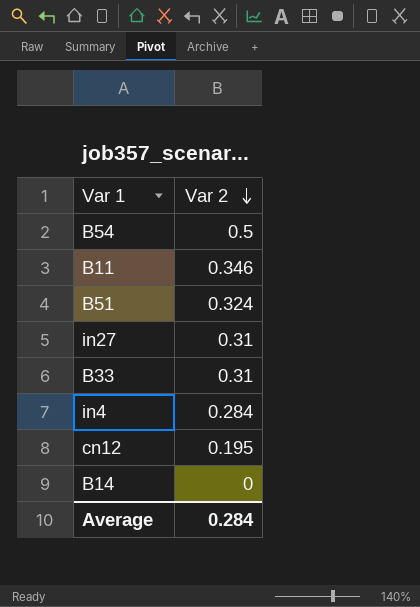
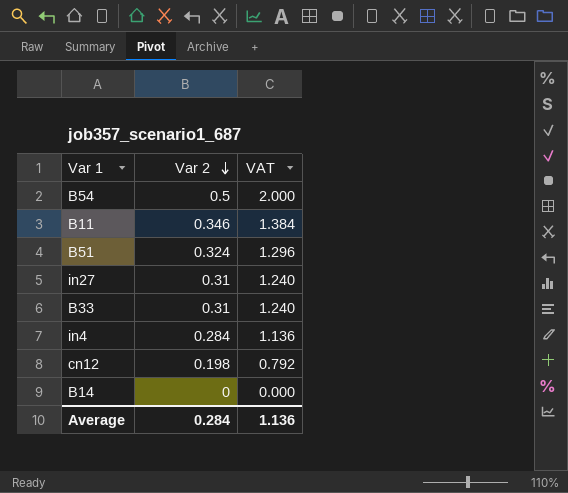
column VAT | formula: none -> [Var 2] * 4
cn12 | Var 2: 0.195 -> 0.198

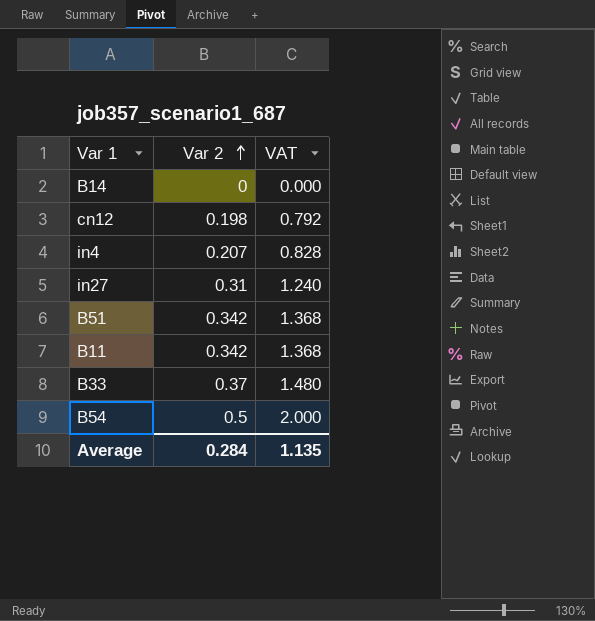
row order: Var 2 descending -> Var 2 ascending
in4 | Var 2: 0.284 -> 0.207
in4 | VAT: 1.136 -> 0.828
B51 | Var 2: 0.324 -> 0.342
B51 | VAT: 1.296 -> 1.368
B11 | Var 2: 0.346 -> 0.342
B11 | VAT: 1.384 -> 1.368
B33 | Var 2: 0.31 -> 0.37
B33 | VAT: 1.240 -> 1.480
Average | VAT: 1.136 -> 1.135

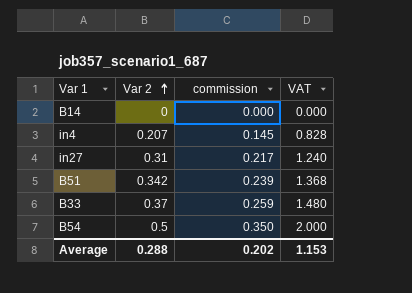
column commission | formula: none -> [Var 2] * 0.7
row cn12: 0.198 | 0.792 -> none
row B11: 0.342 | 1.368 -> none
Average | Var 2: 0.284 -> 0.288
Average | VAT: 1.135 -> 1.153

